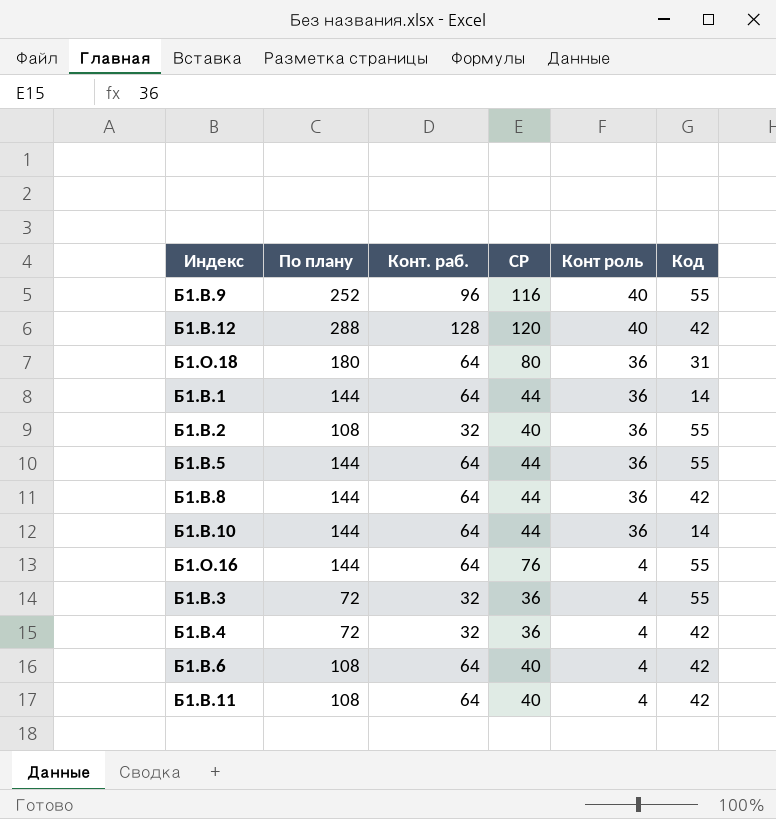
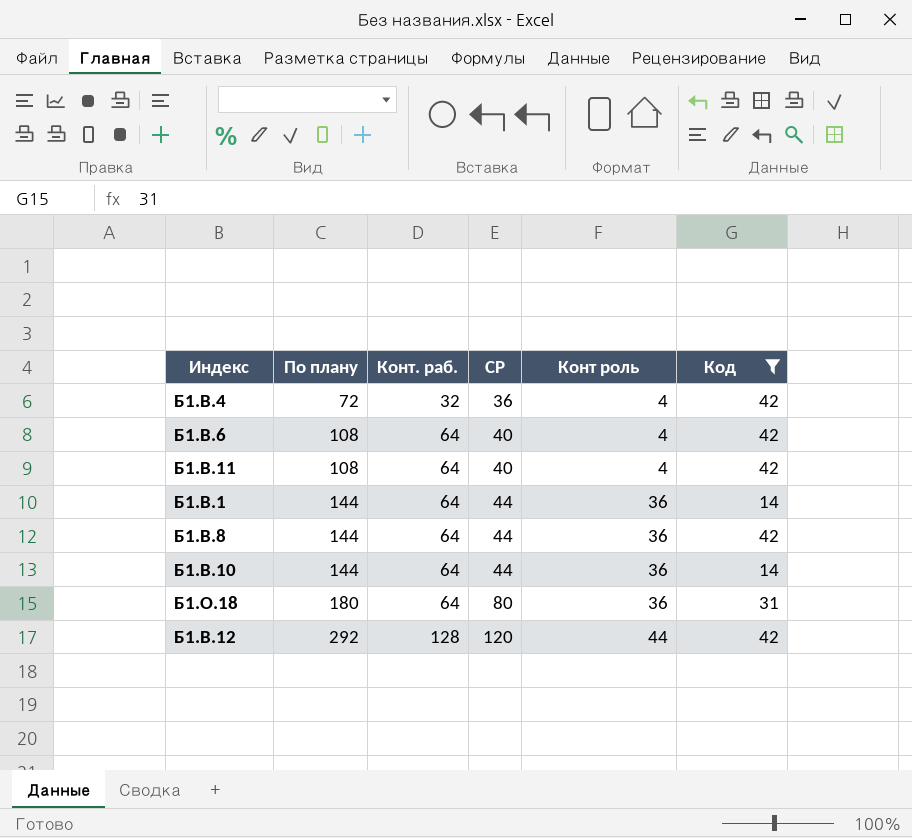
filter: none -> Код != 55
row order: Конт роль descending -> По плану ascending
Б1.В.12 | По плану: 288 -> 292
Б1.В.12 | Конт роль: 40 -> 44

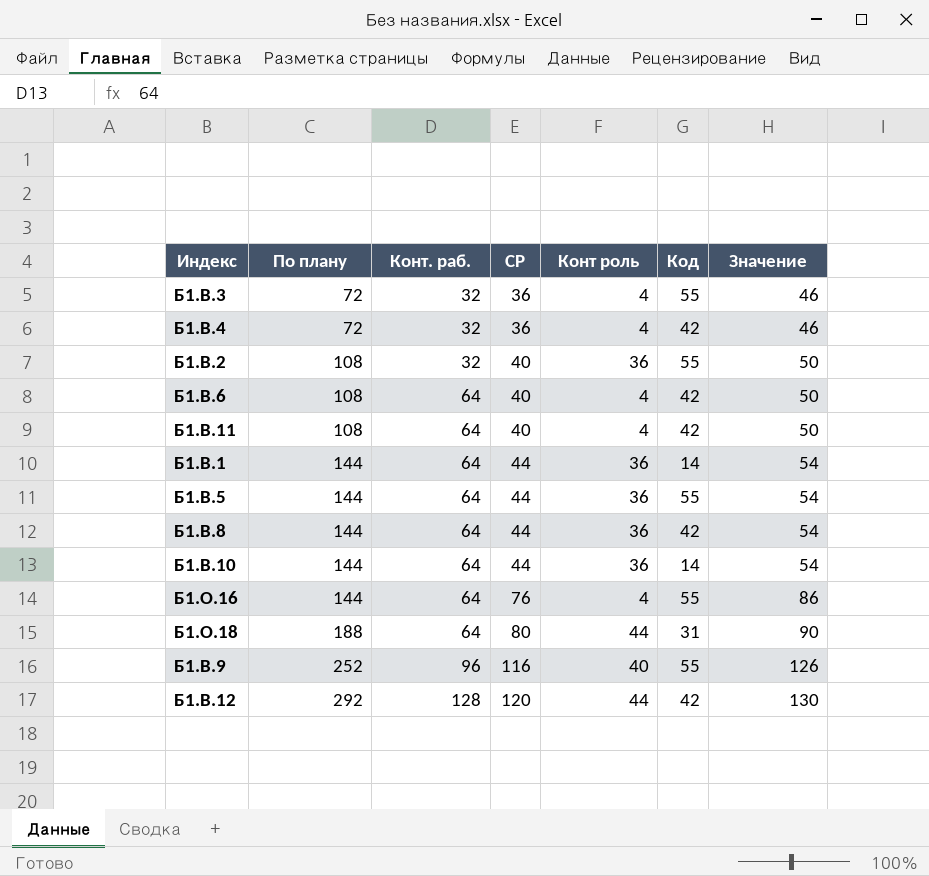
filter: Код != 55 -> none
column Значение | formula: none -> [СР] + 10
Б1.О.18 | По плану: 180 -> 188
Б1.О.18 | Конт роль: 36 -> 44

